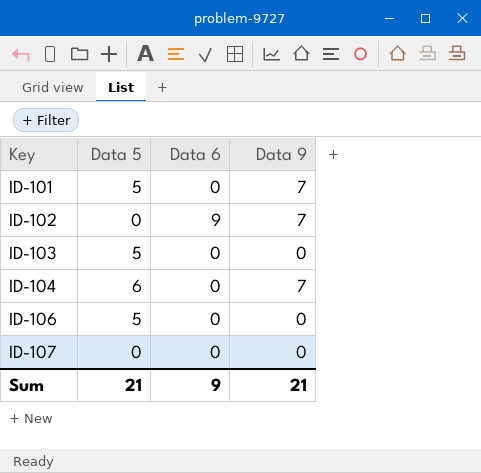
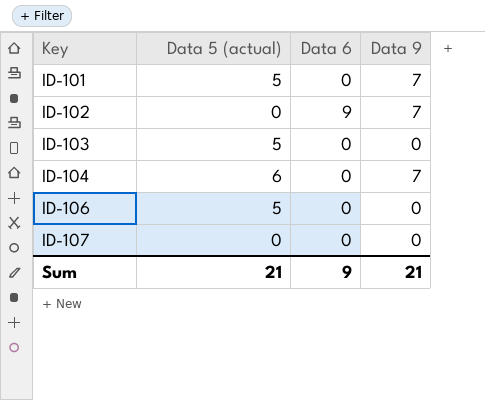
column name: Data 5 -> Data 5 (actual)

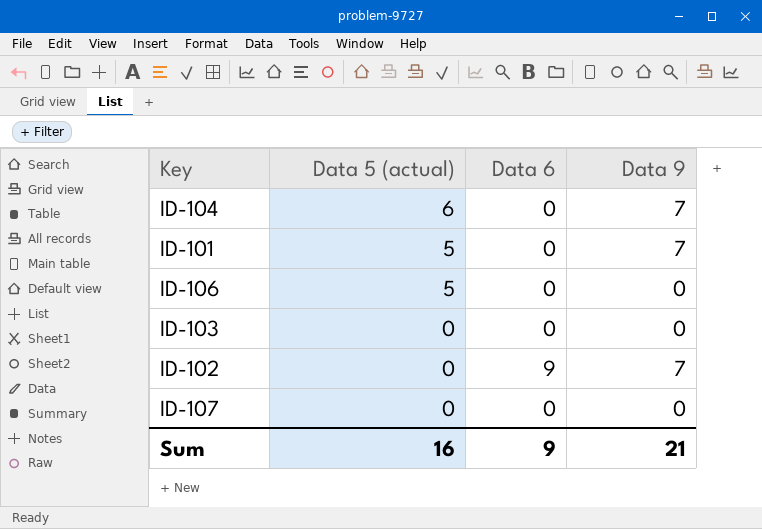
row order: Key ascending -> Data 5 (actual) descending
ID-103 | Data 5 (actual): 5 -> 0
Sum | Data 5 (actual): 21 -> 16

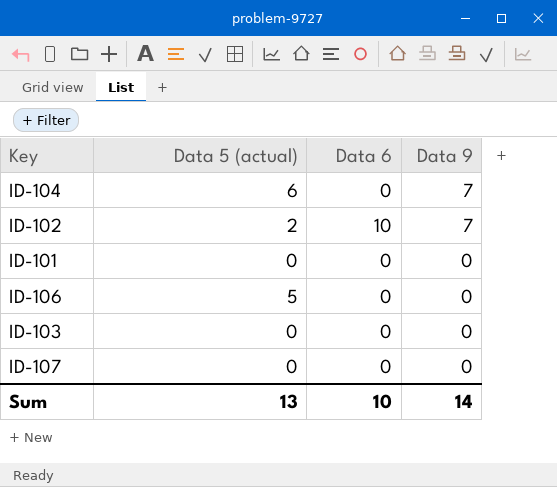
row order: Data 5 (actual) descending -> Data 9 descending
ID-102 | Data 5 (actual): 0 -> 2
ID-102 | Data 6: 9 -> 10
ID-101 | Data 5 (actual): 5 -> 0
ID-101 | Data 9: 7 -> 0
Sum | Data 5 (actual): 16 -> 13
Sum | Data 6: 9 -> 10
Sum | Data 9: 21 -> 14

